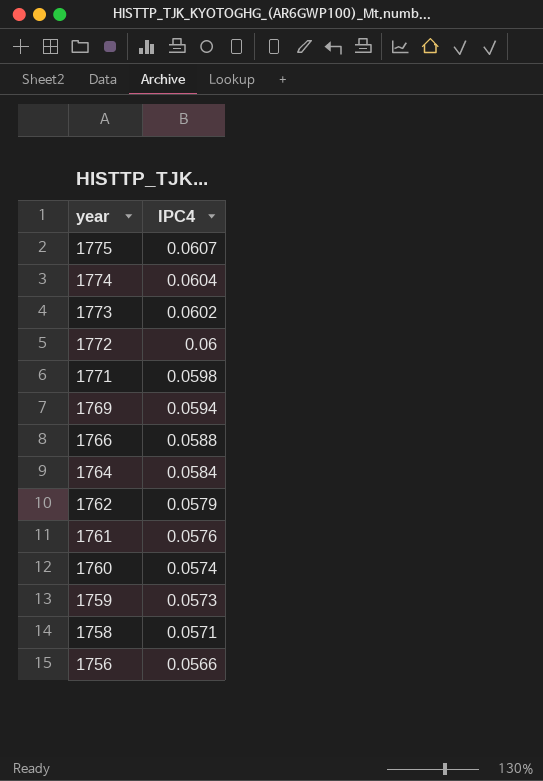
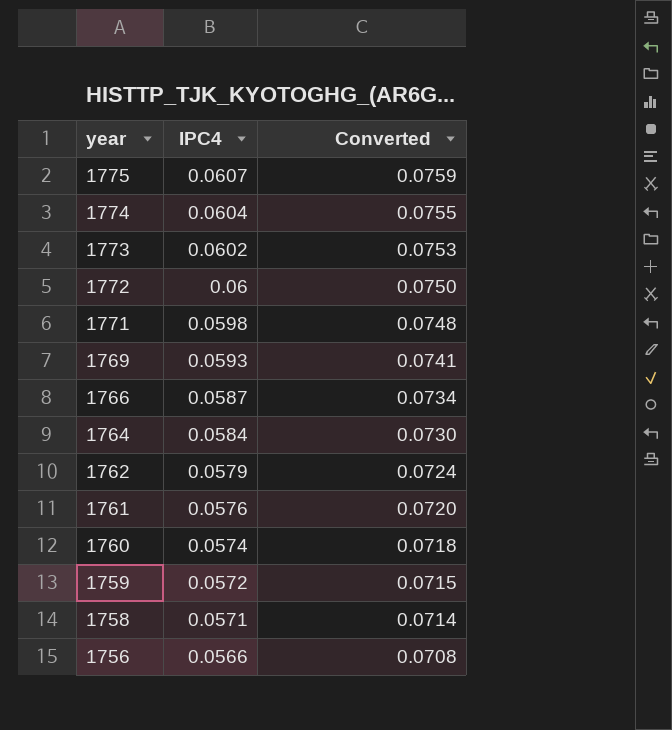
column Converted | formula: none -> [IPC4] * 1.25
1769 | IPC4: 0.0594 -> 0.0593
1766 | IPC4: 0.0588 -> 0.0587
1759 | IPC4: 0.0573 -> 0.0572

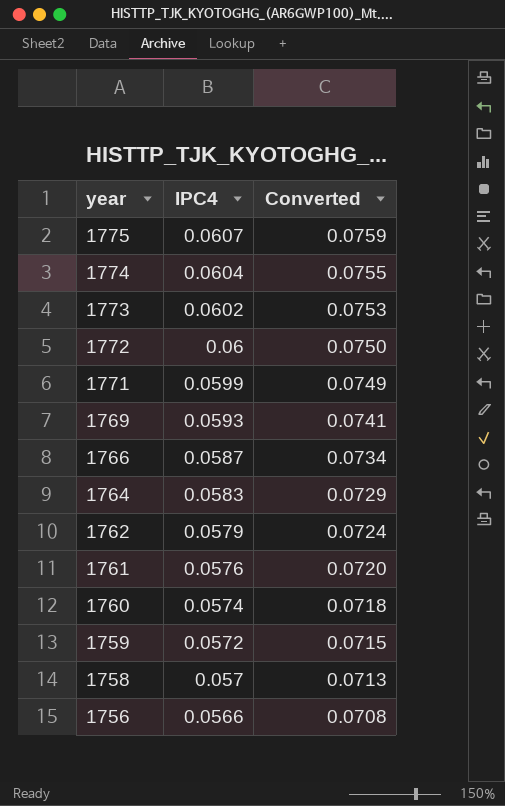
1771 | IPC4: 0.0598 -> 0.0599
1771 | Converted: 0.0748 -> 0.0749
1764 | IPC4: 0.0584 -> 0.0583
1764 | Converted: 0.0730 -> 0.0729
1758 | IPC4: 0.0571 -> 0.057
1758 | Converted: 0.0714 -> 0.0713

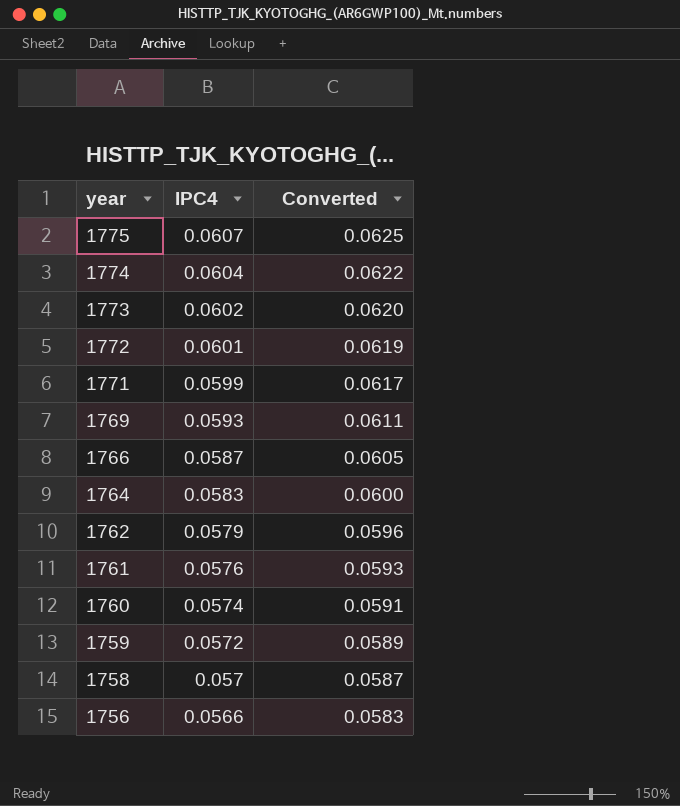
column Converted | formula: [IPC4] * 1.25 -> [IPC4] * 1.03
1772 | IPC4: 0.06 -> 0.0601

